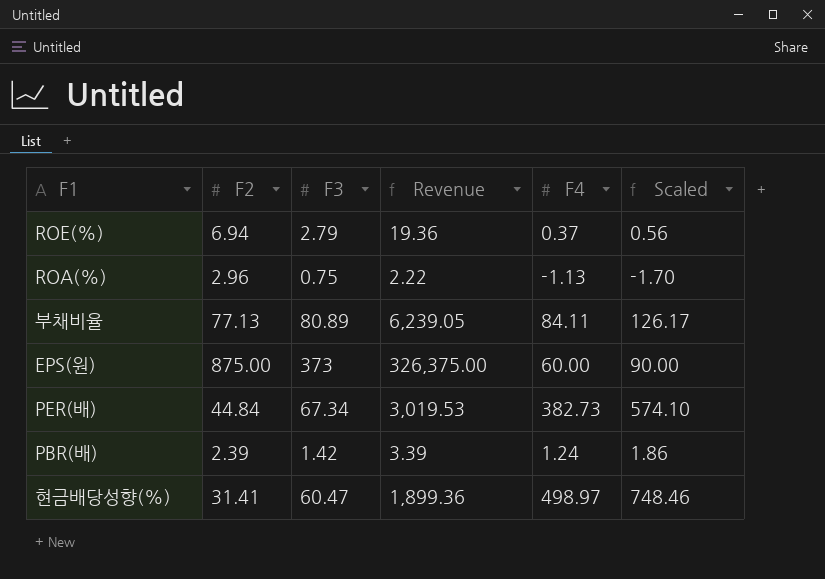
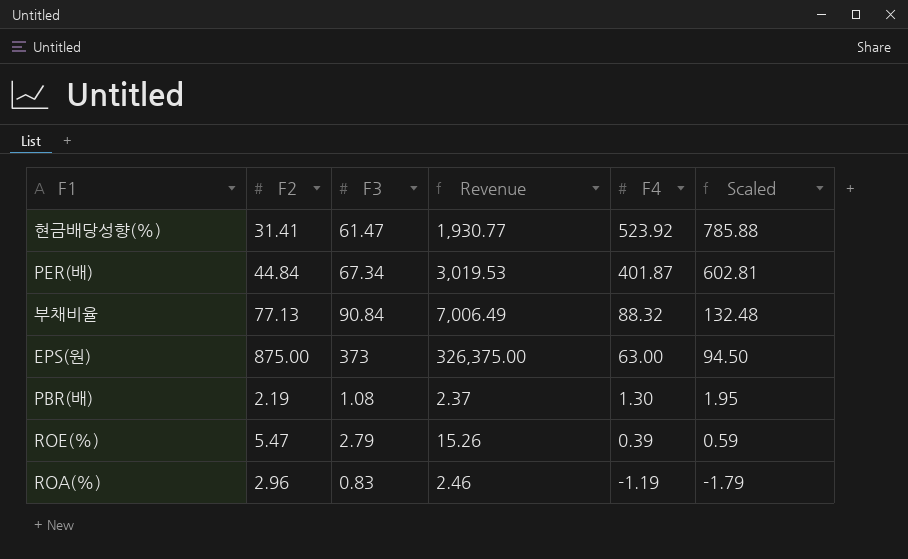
row order: none -> F4 descending
현금배당성향(%) | F3: 60.47 -> 61.47
현금배당성향(%) | Revenue: 1,899.36 -> 1,930.77
현금배당성향(%) | F4: 498.97 -> 523.92
현금배당성향(%) | Scaled: 748.46 -> 785.88
PER(배) | F4: 382.73 -> 401.87
PER(배) | Scaled: 574.10 -> 602.81
부채비율 | F3: 80.89 -> 90.84
부채비율 | Revenue: 6,239.05 -> 7,006.49
부채비율 | F4: 84.11 -> 88.32
부채비율 | Scaled: 126.17 -> 132.48
EPS(원) | F4: 60.00 -> 63.00
EPS(원) | Scaled: 90.00 -> 94.50
PBR(배) | F2: 2.39 -> 2.19
PBR(배) | F3: 1.42 -> 1.08
PBR(배) | Revenue: 3.39 -> 2.37
PBR(배) | F4: 1.24 -> 1.30
PBR(배) | Scaled: 1.86 -> 1.95
ROE(%) | F2: 6.94 -> 5.47
ROE(%) | Revenue: 19.36 -> 15.26
ROE(%) | F4: 0.37 -> 0.39
ROE(%) | Scaled: 0.56 -> 0.59
ROA(%) | F3: 0.75 -> 0.83
ROA(%) | Revenue: 2.22 -> 2.46
ROA(%) | F4: -1.13 -> -1.19
ROA(%) | Scaled: -1.70 -> -1.79

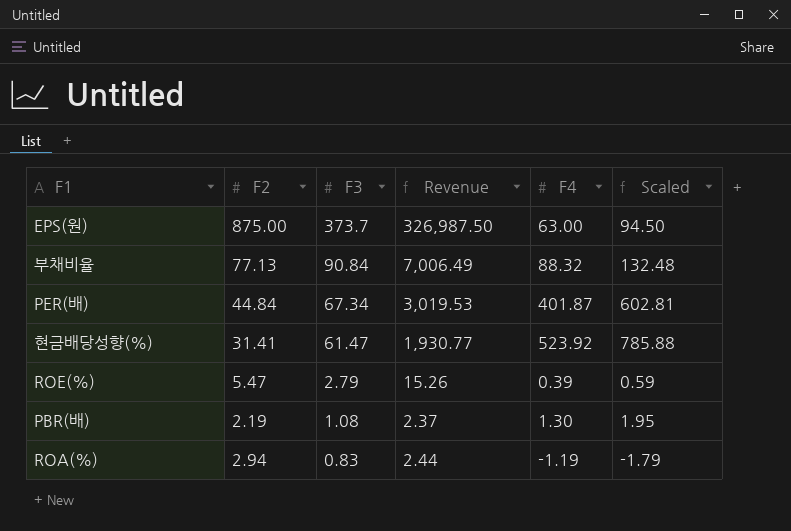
row order: F4 descending -> F3 descending
EPS(원) | F3: 373 -> 373.7
EPS(원) | Revenue: 326,375.00 -> 326,987.50
ROA(%) | F2: 2.96 -> 2.94
ROA(%) | Revenue: 2.46 -> 2.44

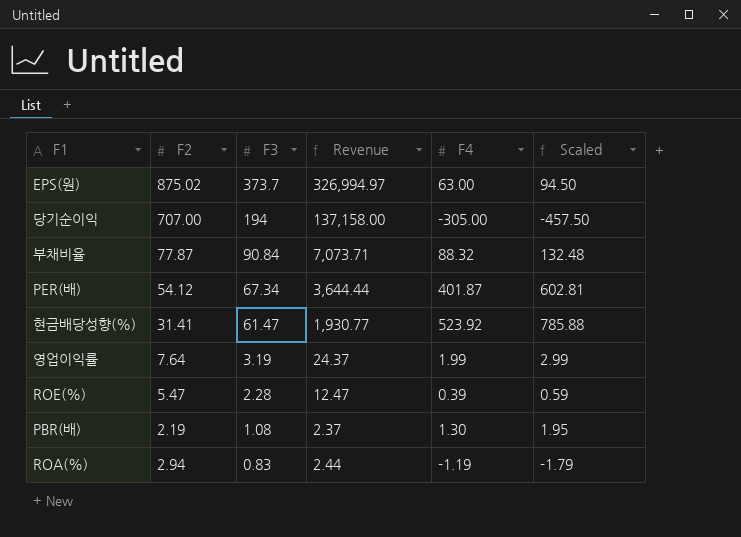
EPS(원) | F2: 875.00 -> 875.02
EPS(원) | Revenue: 326,987.50 -> 326,994.97
row 당기순이익: none -> 707.00 | 194 | 137,158.00 | -305.00 | -457.50
부채비율 | F2: 77.13 -> 77.87
부채비율 | Revenue: 7,006.49 -> 7,073.71
PER(배) | F2: 44.84 -> 54.12
PER(배) | Revenue: 3,019.53 -> 3,644.44
row 영업이익률: none -> 7.64 | 3.19 | 24.37 | 1.99 | 2.99
ROE(%) | F3: 2.79 -> 2.28
ROE(%) | Revenue: 15.26 -> 12.47

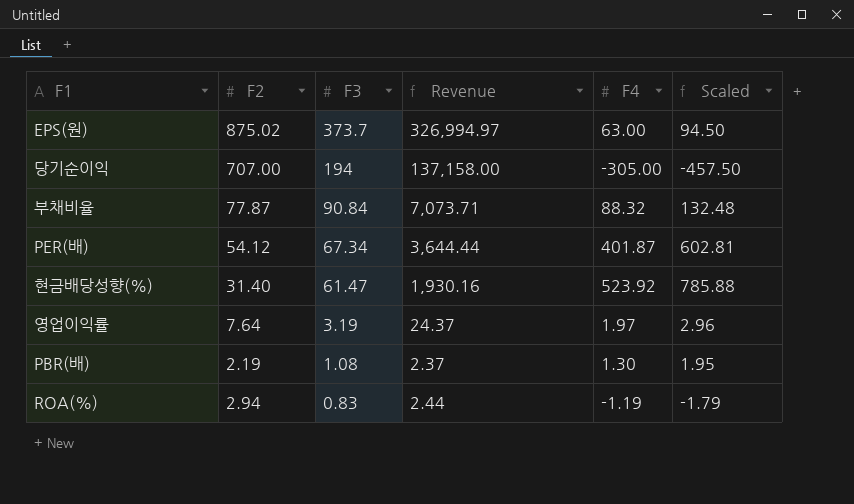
row ROE(%): 5.47 | 2.28 | 12.47 | 0.39 | 0.59 -> none
현금배당성향(%) | F2: 31.41 -> 31.40
현금배당성향(%) | Revenue: 1,930.77 -> 1,930.16
영업이익률 | F4: 1.99 -> 1.97
영업이익률 | Scaled: 2.99 -> 2.96

